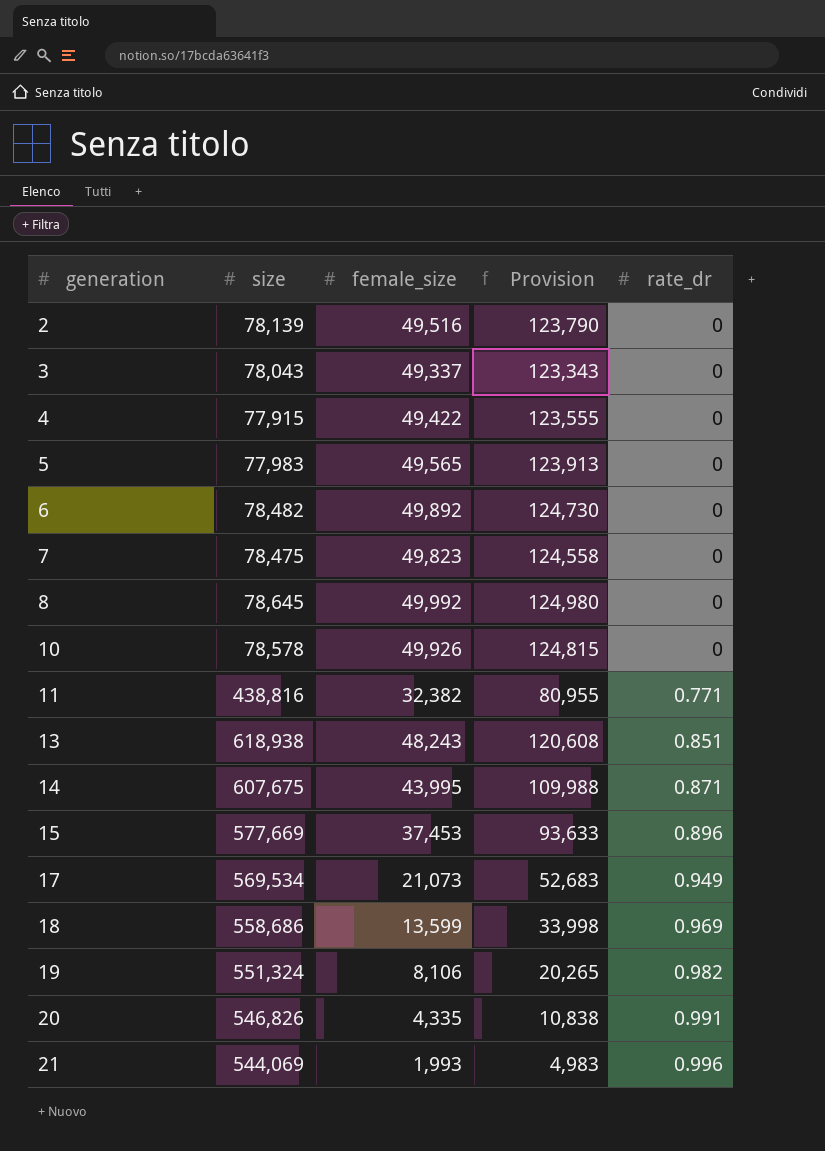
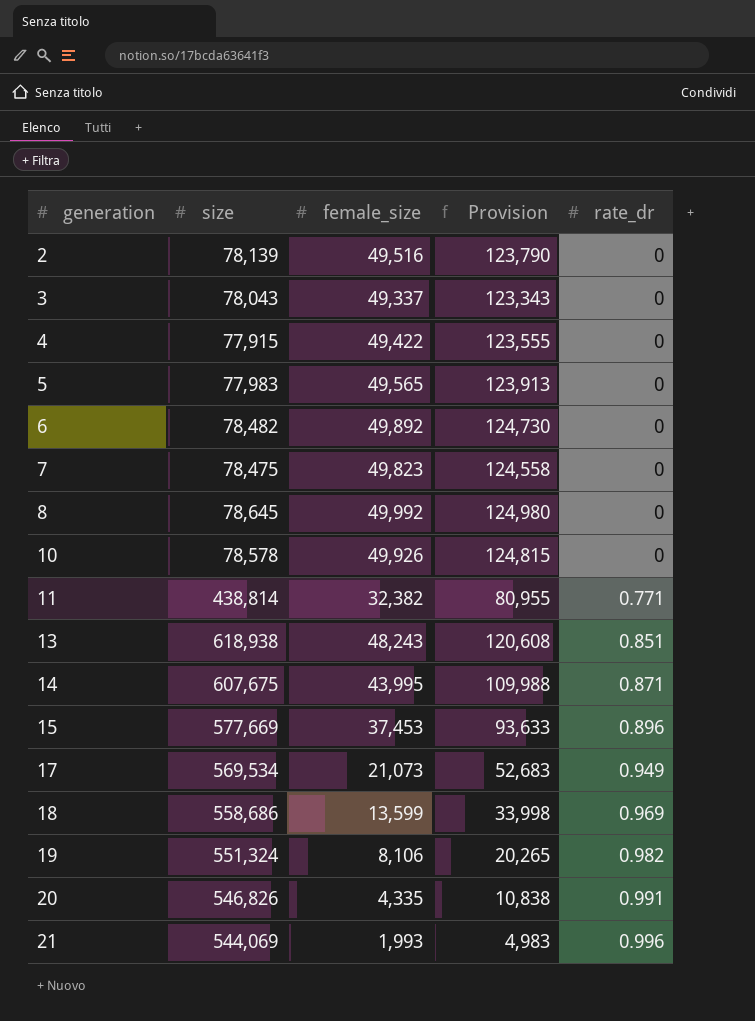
11 | size: 438,816 -> 438,814

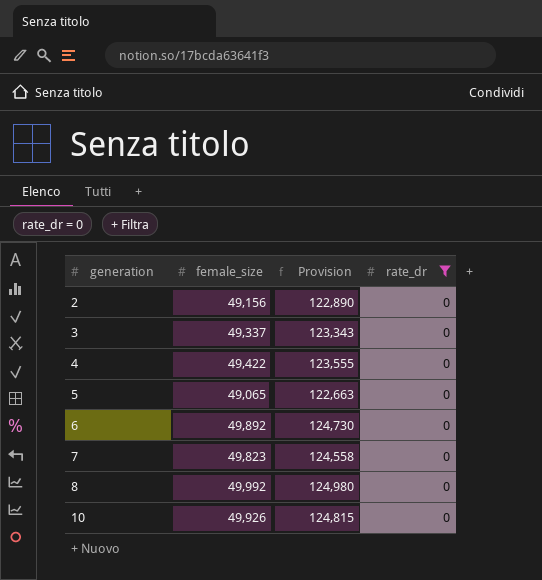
filter: none -> rate_dr = 0
column size | position: 2 -> none
2 | female_size: 49,516 -> 49,156
2 | Provision: 123,790 -> 122,890
5 | female_size: 49,565 -> 49,065
5 | Provision: 123,913 -> 122,663

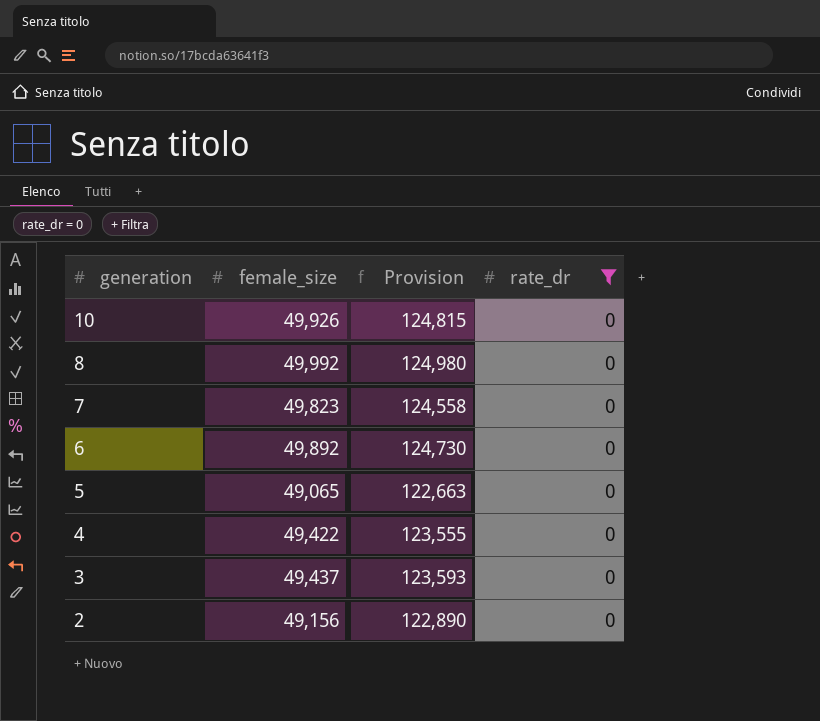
row order: generation ascending -> generation descending
3 | female_size: 49,337 -> 49,437
3 | Provision: 123,343 -> 123,593

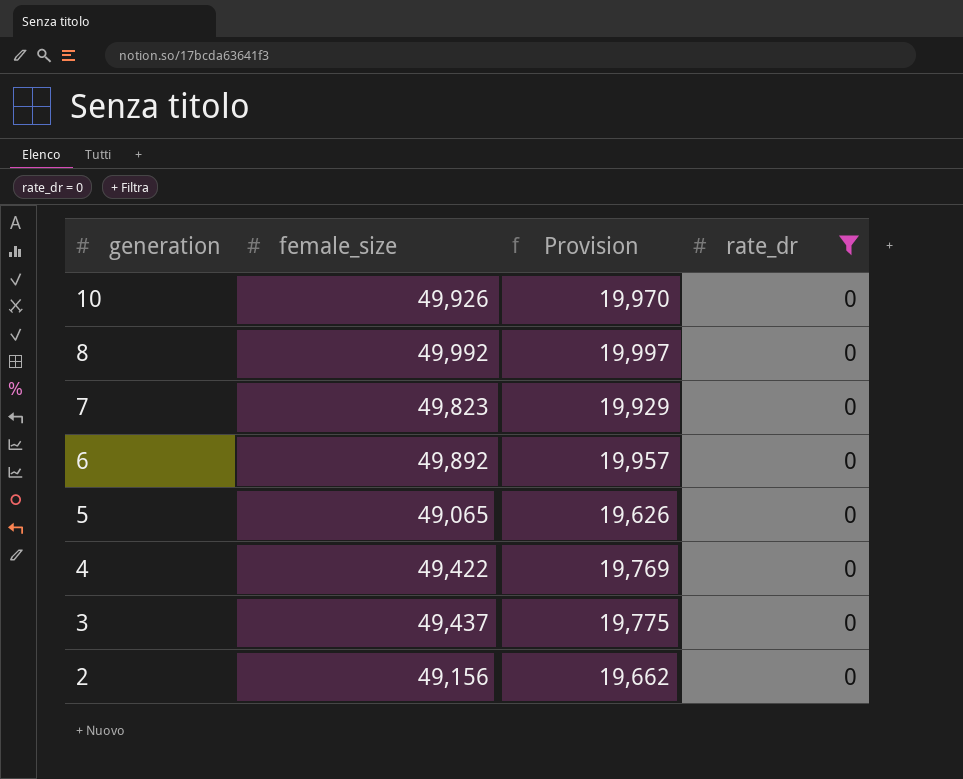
column Provision | formula: [female_size] * 2.5 -> [female_size] * 0.4

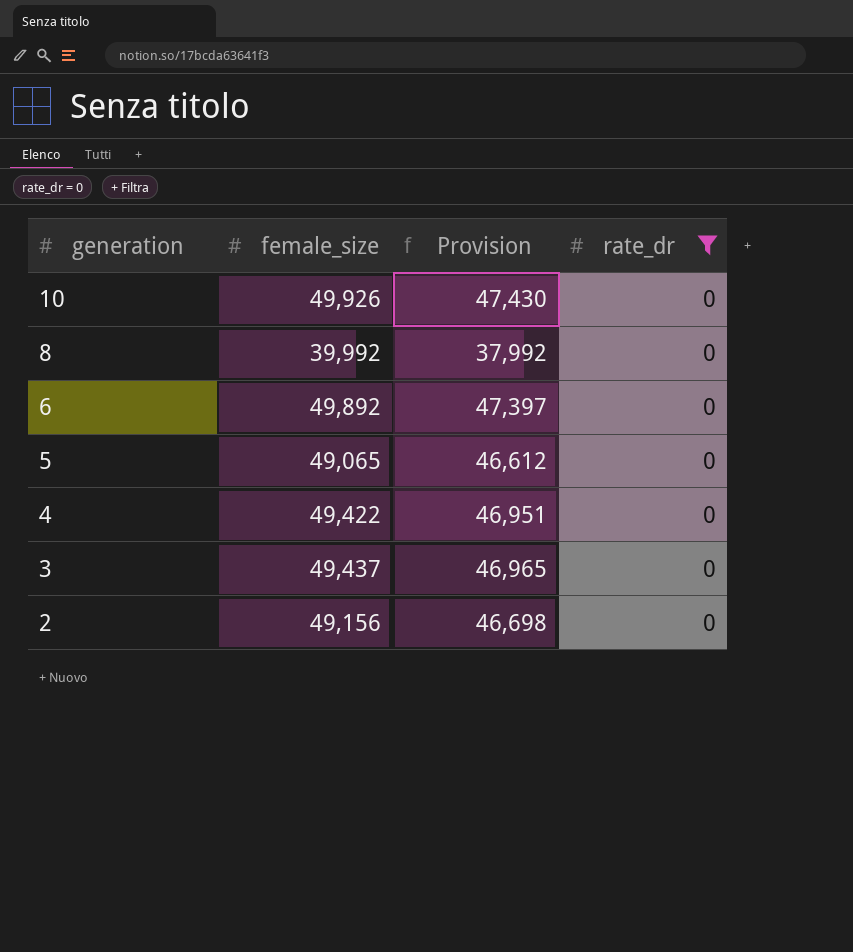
column Provision | formula: [female_size] * 0.4 -> [female_size] * 0.95
row 7: 49,823 | 19,929 | 0 -> none
8 | female_size: 49,992 -> 39,992

